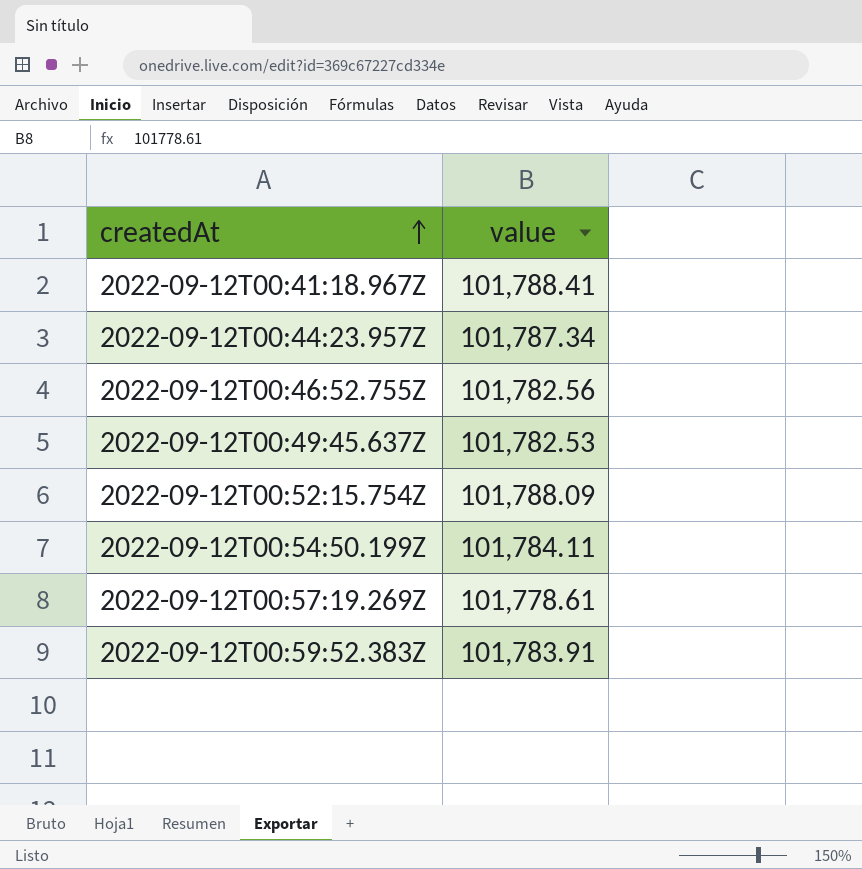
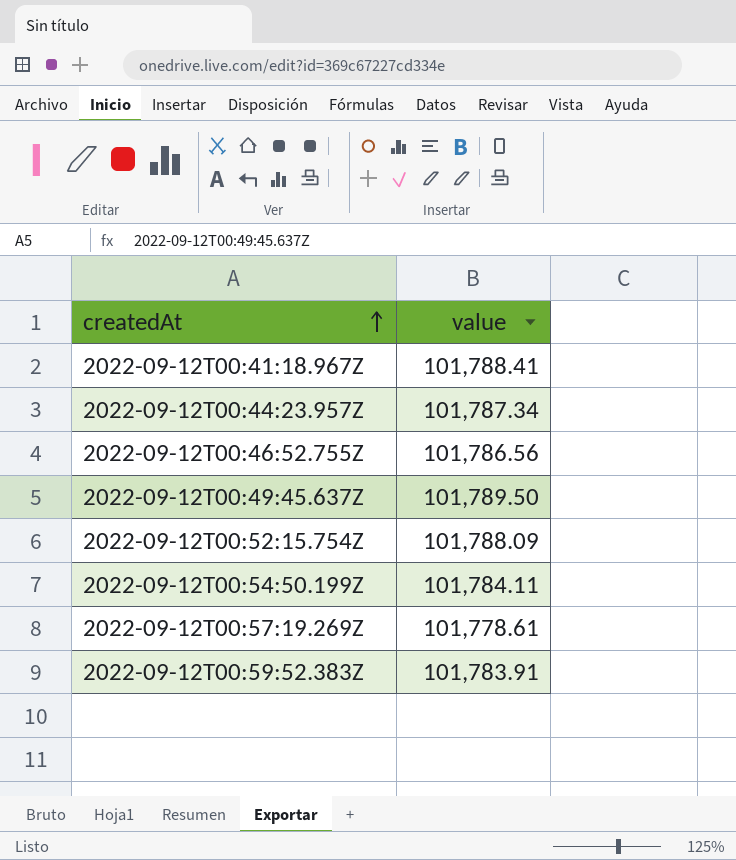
2022-09-12T00:46:52.755Z | value: 101,782.56 -> 101,786.56
2022-09-12T00:49:45.637Z | value: 101,782.53 -> 101,789.50

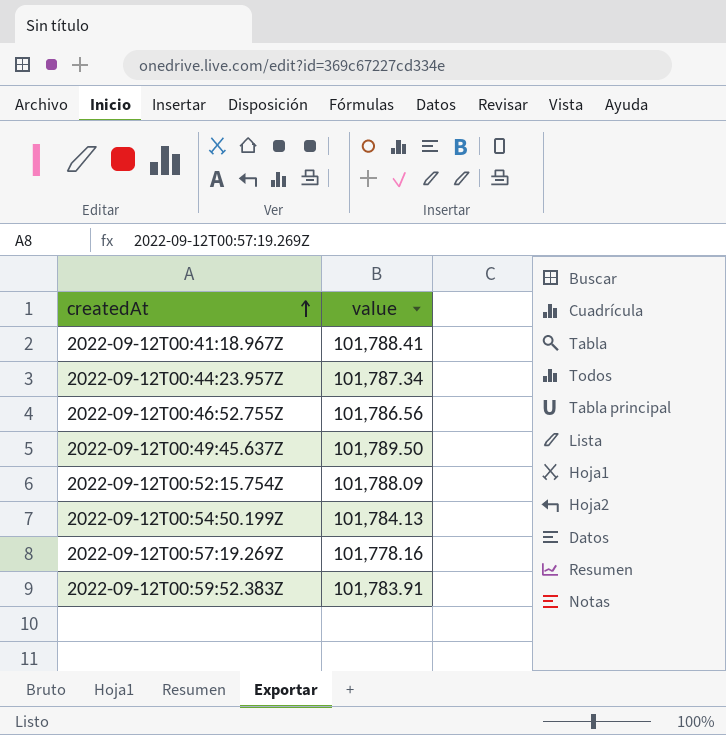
2022-09-12T00:54:50.199Z | value: 101,784.11 -> 101,784.13
2022-09-12T00:57:19.269Z | value: 101,778.61 -> 101,778.16

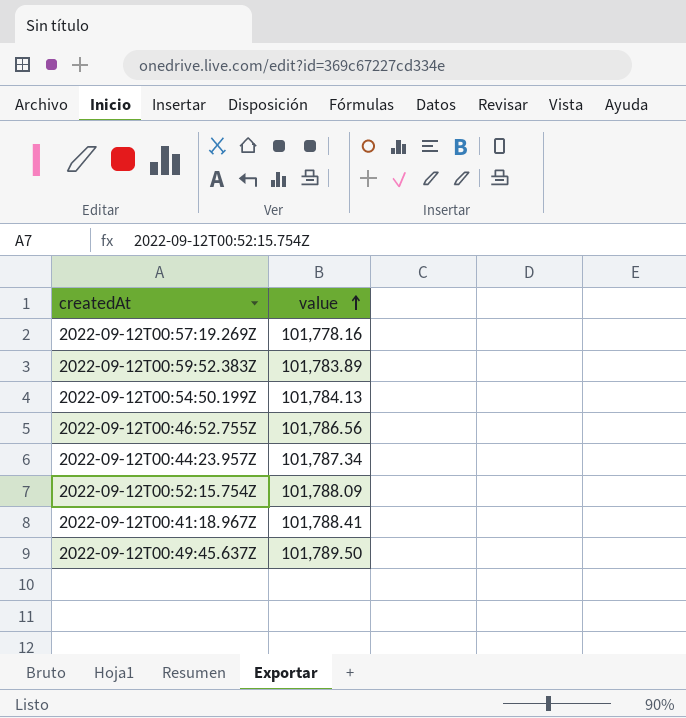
row order: createdAt ascending -> value ascending
2022-09-12T00:59:52.383Z | value: 101,783.91 -> 101,783.89

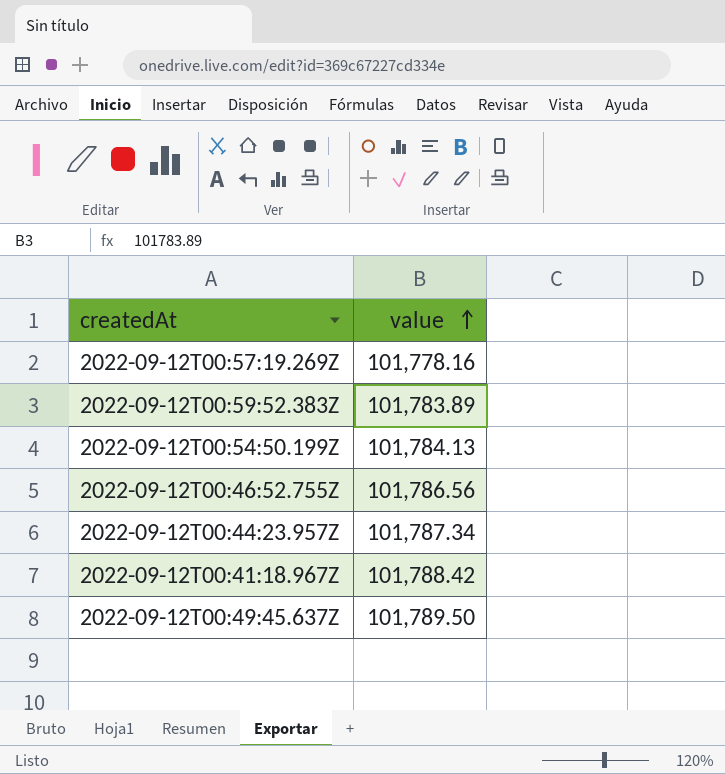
row 2022-09-12T00:52:15.754Z: 101,788.09 -> none
2022-09-12T00:41:18.967Z | value: 101,788.41 -> 101,788.42

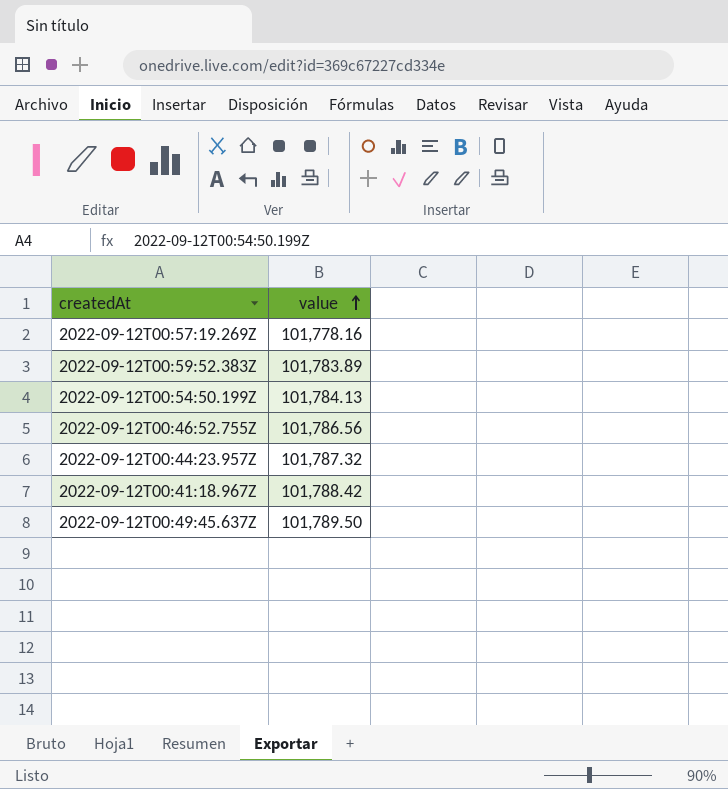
2022-09-12T00:44:23.957Z | value: 101,787.34 -> 101,787.32

